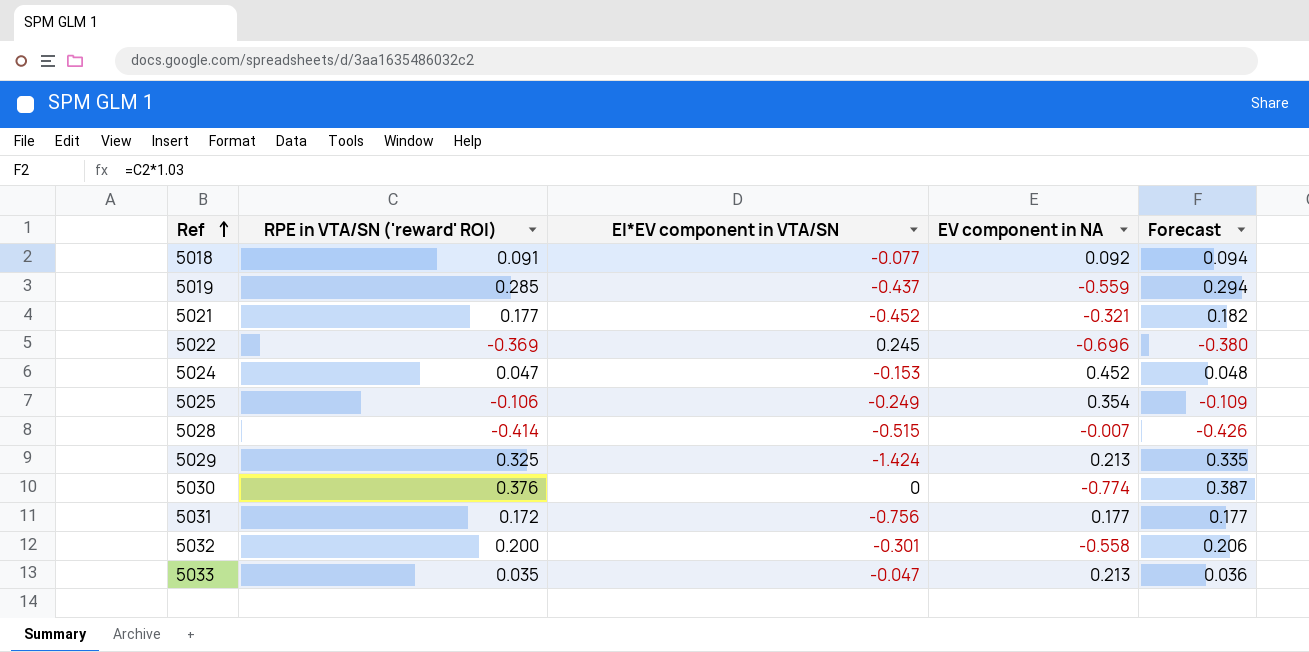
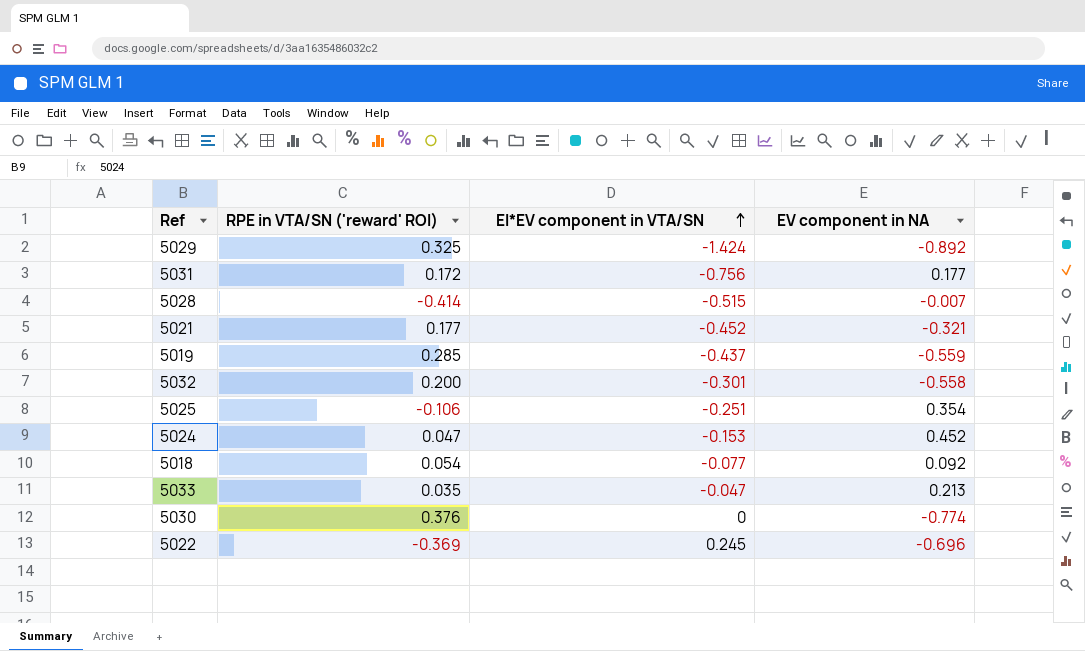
row order: Ref ascending -> EI*EV component in VTA/SN ascending
column Forecast | formula: [RPE in VTA/SN ('reward' ROI)] * 1.03 -> none
5029 | EV component in NA: 0.213 -> -0.892
5025 | EI*EV component in VTA/SN: -0.249 -> -0.251
5018 | RPE in VTA/SN ('reward' ROI): 0.091 -> 0.054

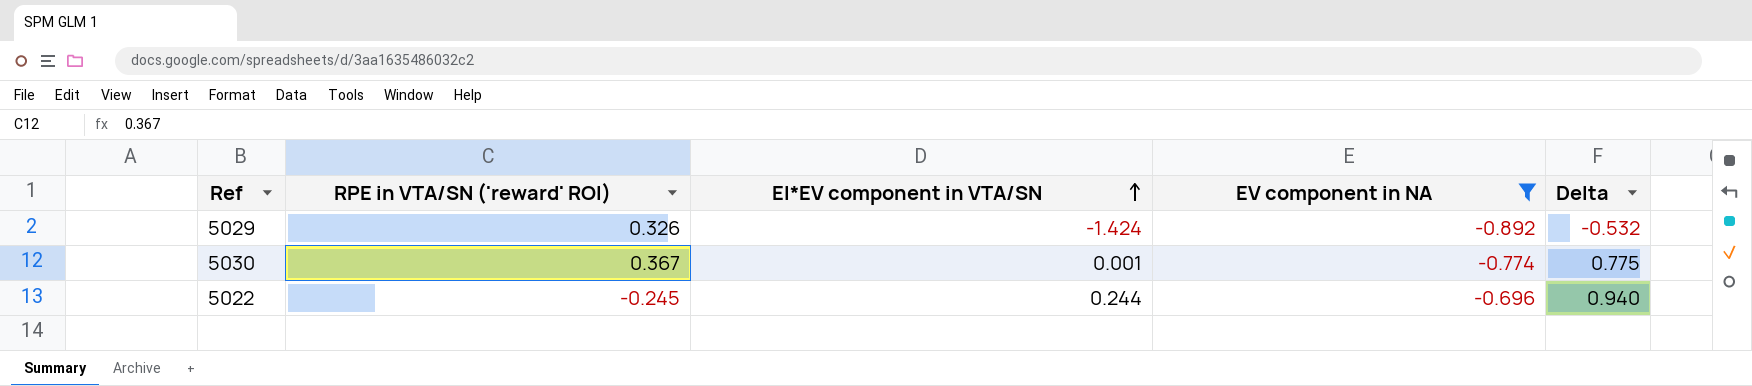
filter: none -> EV component in NA <= -0.696
column Delta | formula: none -> [EI*EV component in VTA/SN] - [EV component in NA]
5029 | RPE in VTA/SN ('reward' ROI): 0.325 -> 0.326
5030 | RPE in VTA/SN ('reward' ROI): 0.376 -> 0.367
5030 | EI*EV component in VTA/SN: 0 -> 0.001
5022 | RPE in VTA/SN ('reward' ROI): -0.369 -> -0.245
5022 | EI*EV component in VTA/SN: 0.245 -> 0.244

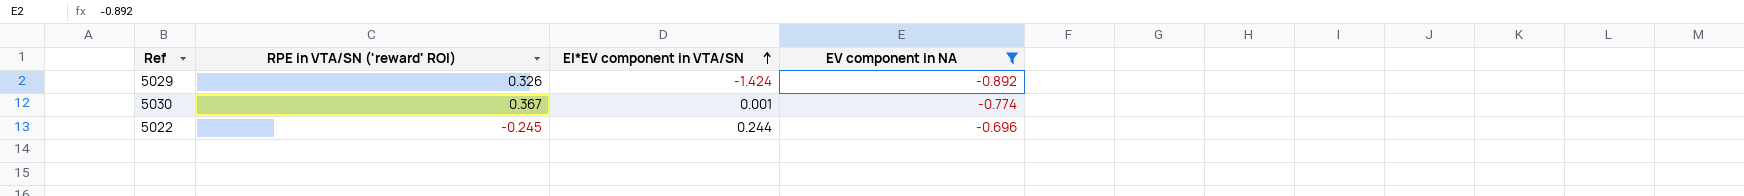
column Delta | formula: [EI*EV component in VTA/SN] - [EV component in NA] -> none

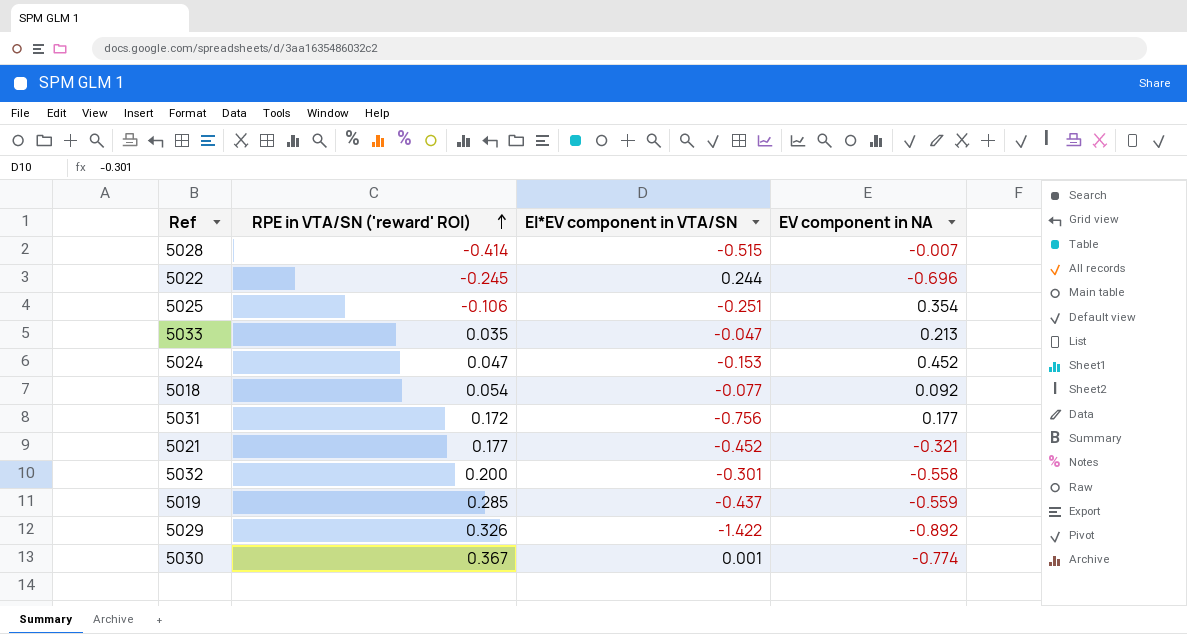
filter: EV component in NA <= -0.696 -> none
row order: EI*EV component in VTA/SN ascending -> RPE in VTA/SN ('reward' ROI) ascending
5029 | EI*EV component in VTA/SN: -1.424 -> -1.422

